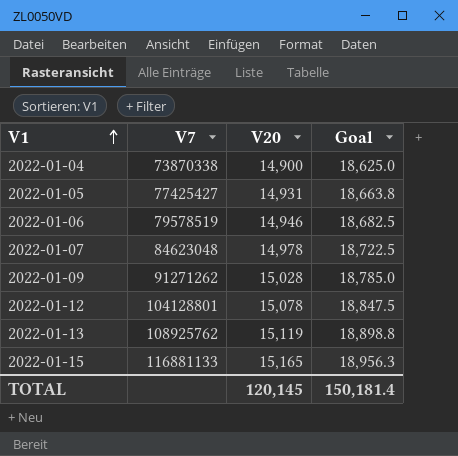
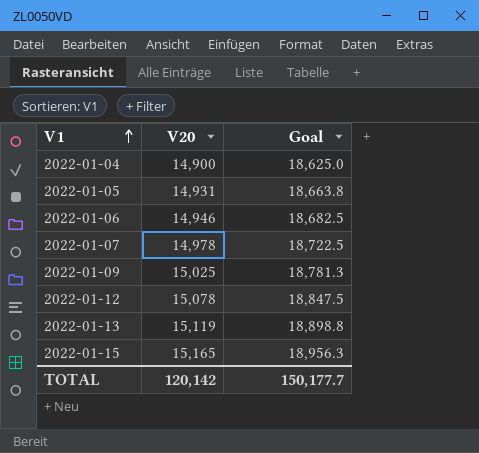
column V7 | position: 2 -> none
2022-01-09 | V20: 15,028 -> 15,025
2022-01-09 | Goal: 18,785.0 -> 18,781.3
TOTAL | V20: 120,145 -> 120,142
TOTAL | Goal: 150,181.4 -> 150,177.7

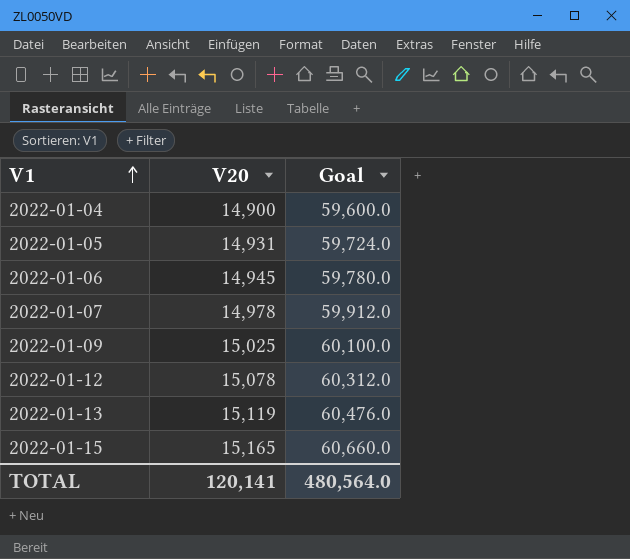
column Goal | formula: [V20] * 1.25 -> [V20] * 4
2022-01-06 | V20: 14,946 -> 14,945
TOTAL | V20: 120,142 -> 120,141
TOTAL | Goal: 150,177.7 -> 480,564.0

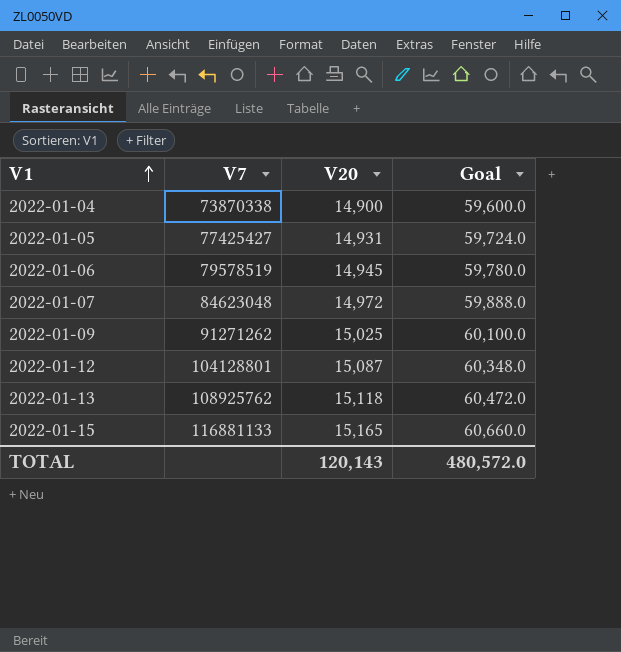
column V7 | position: none -> 2
2022-01-07 | V20: 14,978 -> 14,972
2022-01-07 | Goal: 59,912.0 -> 59,888.0
2022-01-12 | V20: 15,078 -> 15,087
2022-01-12 | Goal: 60,312.0 -> 60,348.0
2022-01-13 | V20: 15,119 -> 15,118
2022-01-13 | Goal: 60,476.0 -> 60,472.0
TOTAL | V20: 120,141 -> 120,143
TOTAL | Goal: 480,564.0 -> 480,572.0

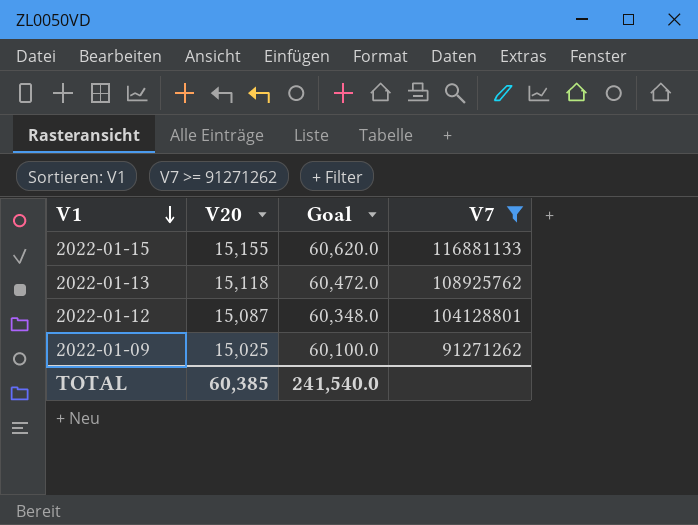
filter: none -> V7 >= 91271262
row order: V1 ascending -> V1 descending
column V7 | position: 2 -> 4
2022-01-15 | V20: 15,165 -> 15,155
2022-01-15 | Goal: 60,660.0 -> 60,620.0
TOTAL | V20: 120,143 -> 60,385
TOTAL | Goal: 480,572.0 -> 241,540.0

